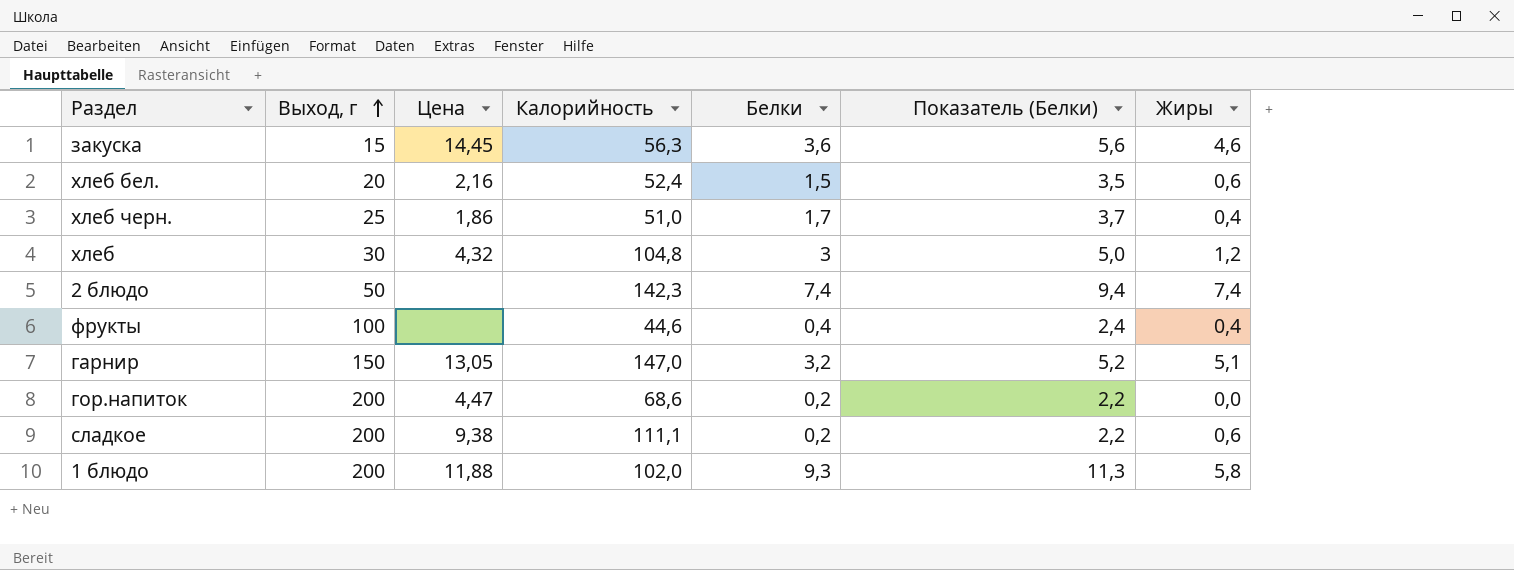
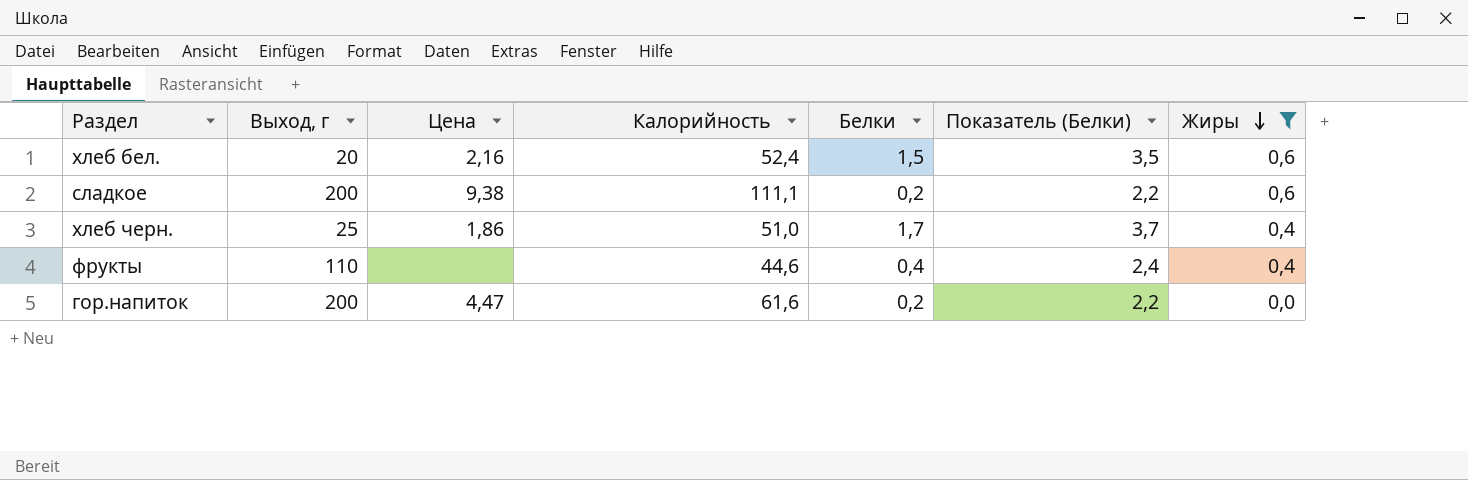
filter: none -> Жиры <= 0,6
row order: Выход, г ascending -> Жиры descending
фрукты | Выход, г: 100 -> 110
гор.напиток | Калорийность: 68,6 -> 61,6

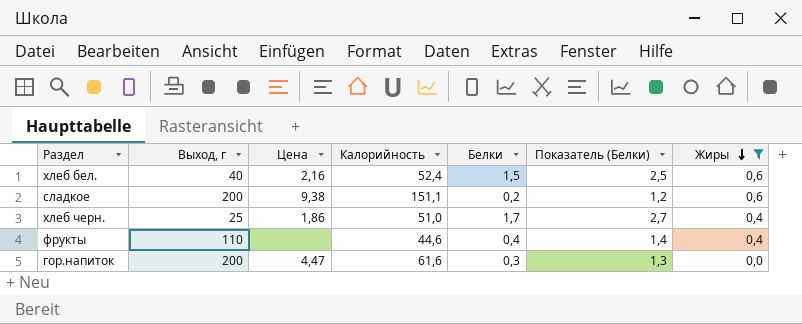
column Показатель (Белки) | formula: [Белки] + 2 -> [Белки] + 1
хлеб бел. | Выход, г: 20 -> 40
сладкое | Калорийность: 111,1 -> 151,1
гор.напиток | Белки: 0,2 -> 0,3

